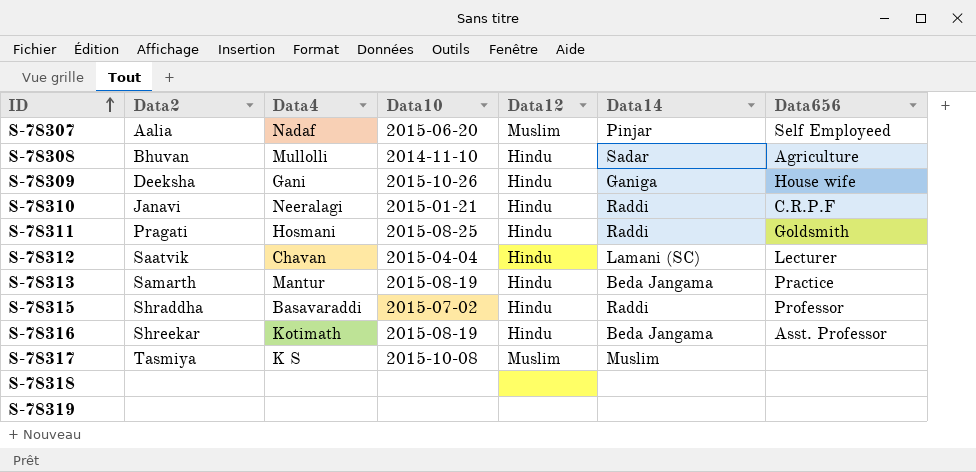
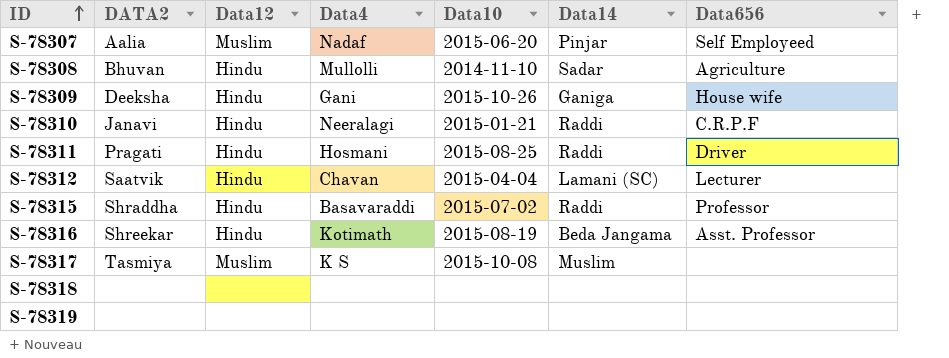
column name: Data2 -> DATA2
column Data12 | position: 5 -> 3
row S-78313: Samarth | Mantur | 2015-08-19 | Hindu | Beda Jangama | Practice -> none
S-78311 | Data656: Goldsmith -> Driver

